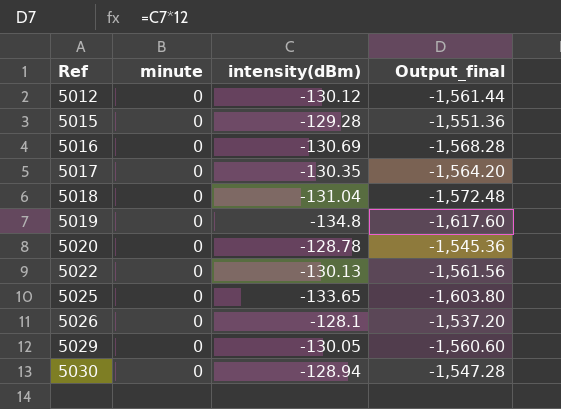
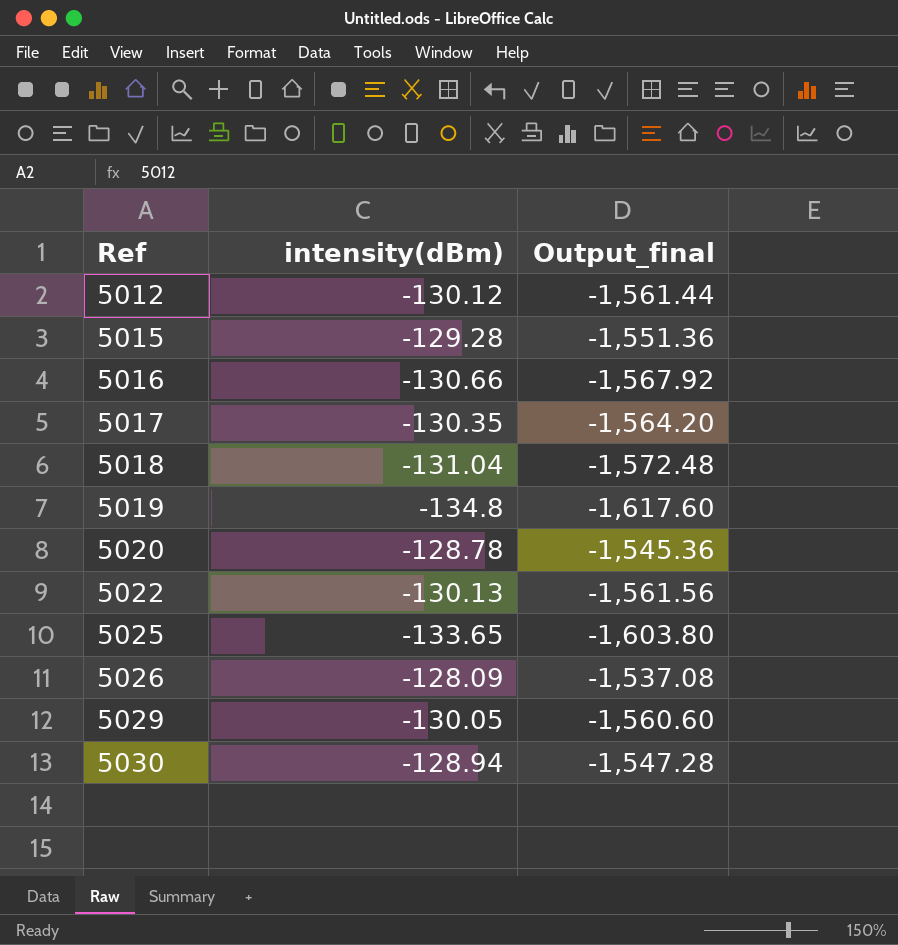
column minute | position: 2 -> none
5016 | intensity(dBm): -130.69 -> -130.66
5016 | Output_final: -1,568.28 -> -1,567.92
5026 | intensity(dBm): -128.1 -> -128.09
5026 | Output_final: -1,537.20 -> -1,537.08

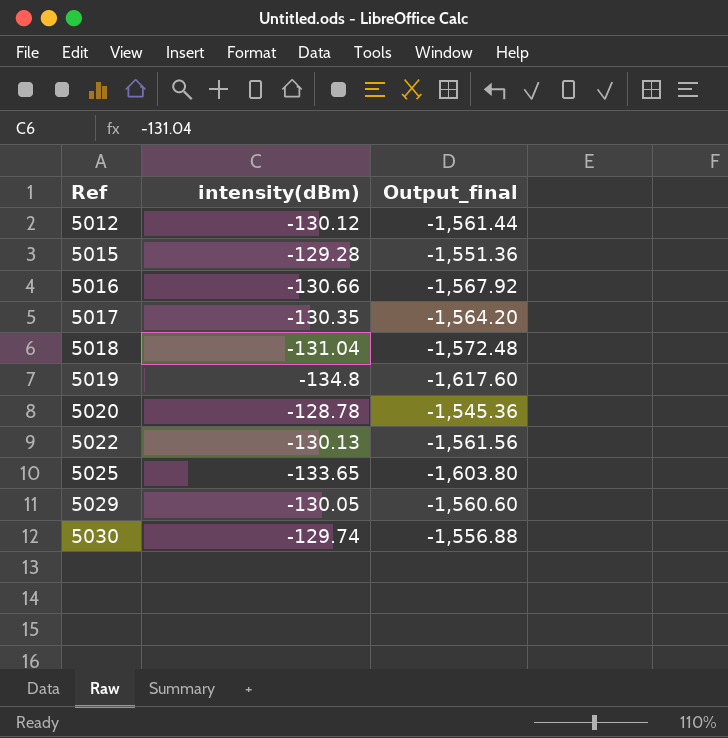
row 5026: -128.09 | -1,537.08 -> none
5030 | intensity(dBm): -128.94 -> -129.74
5030 | Output_final: -1,547.28 -> -1,556.88

